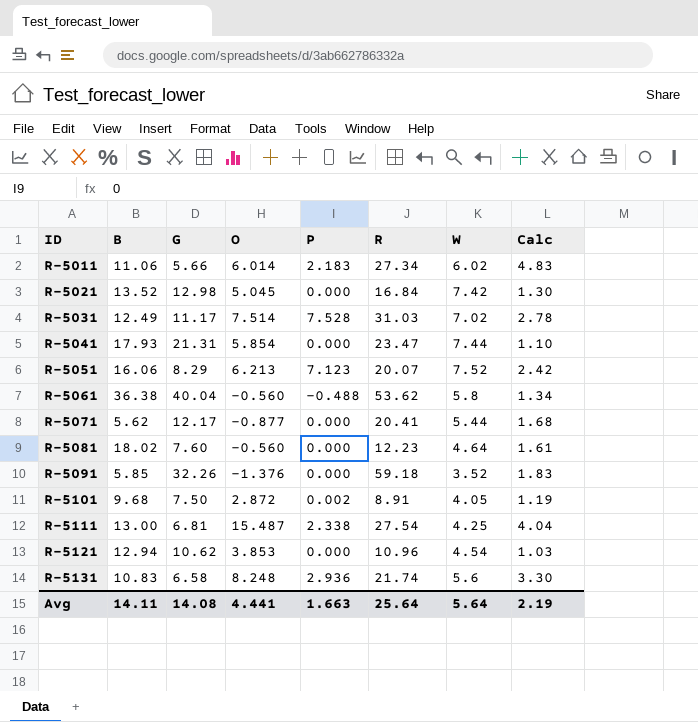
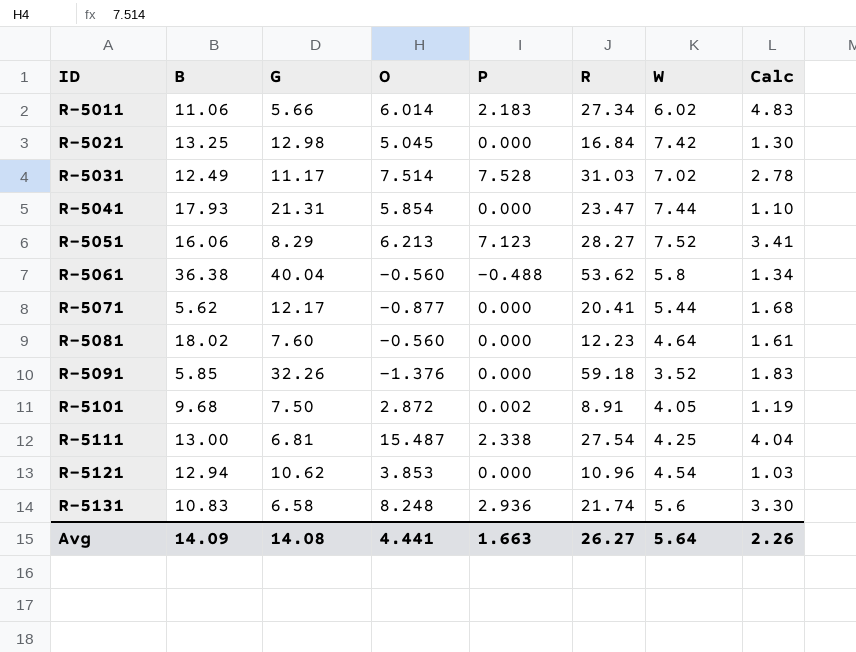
R-5021 | B: 13.52 -> 13.25
R-5051 | R: 20.07 -> 28.27
R-5051 | Calc: 2.42 -> 3.41
Avg | B: 14.11 -> 14.09
Avg | R: 25.64 -> 26.27
Avg | Calc: 2.19 -> 2.26

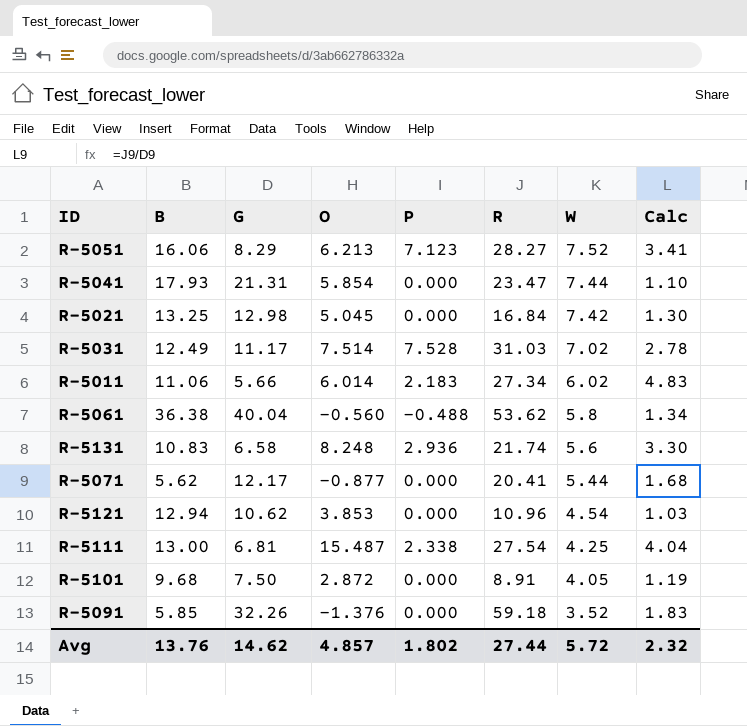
row order: ID ascending -> W descending
row R-5081: 18.02 | 7.60 | -0.560 | 0.000 | 12.23 | 4.64 | 1.61 -> none
R-5101 | P: 0.002 -> 0.000
Avg | B: 14.09 -> 13.76
Avg | G: 14.08 -> 14.62
Avg | O: 4.441 -> 4.857
Avg | P: 1.663 -> 1.802
Avg | R: 26.27 -> 27.44
Avg | W: 5.64 -> 5.72
Avg | Calc: 2.26 -> 2.32

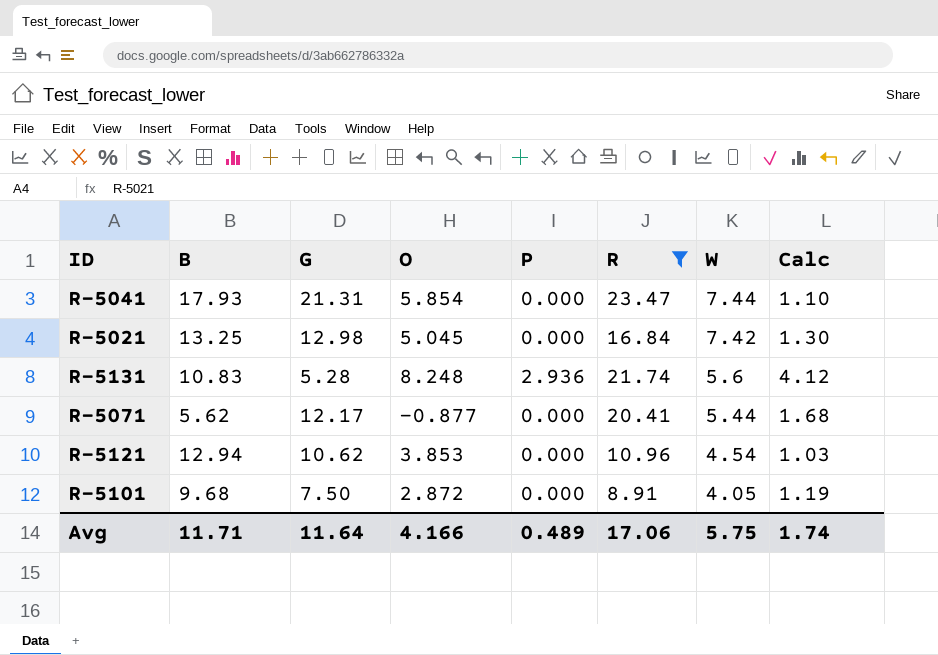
filter: none -> R <= 23.47
R-5131 | G: 6.58 -> 5.28
R-5131 | Calc: 3.30 -> 4.12
Avg | B: 13.76 -> 11.71
Avg | G: 14.62 -> 11.64
Avg | O: 4.857 -> 4.166
Avg | P: 1.802 -> 0.489
Avg | R: 27.44 -> 17.06
Avg | W: 5.72 -> 5.75
Avg | Calc: 2.32 -> 1.74

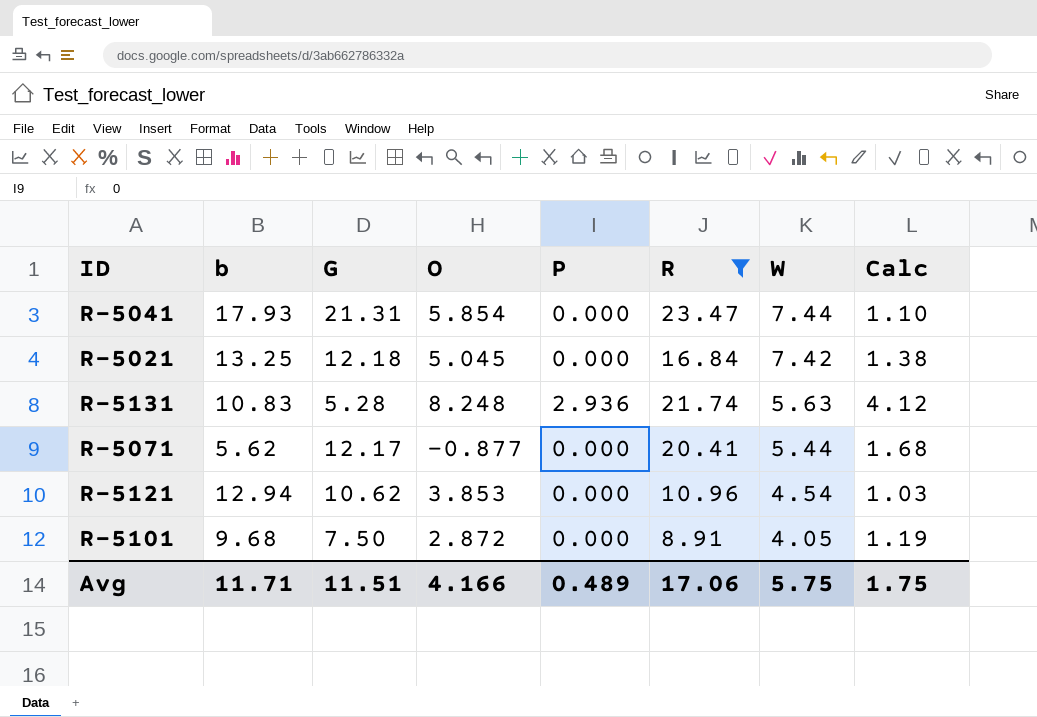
column name: B -> b
R-5021 | G: 12.98 -> 12.18
R-5021 | Calc: 1.30 -> 1.38
R-5131 | W: 5.6 -> 5.63
Avg | G: 11.64 -> 11.51
Avg | Calc: 1.74 -> 1.75

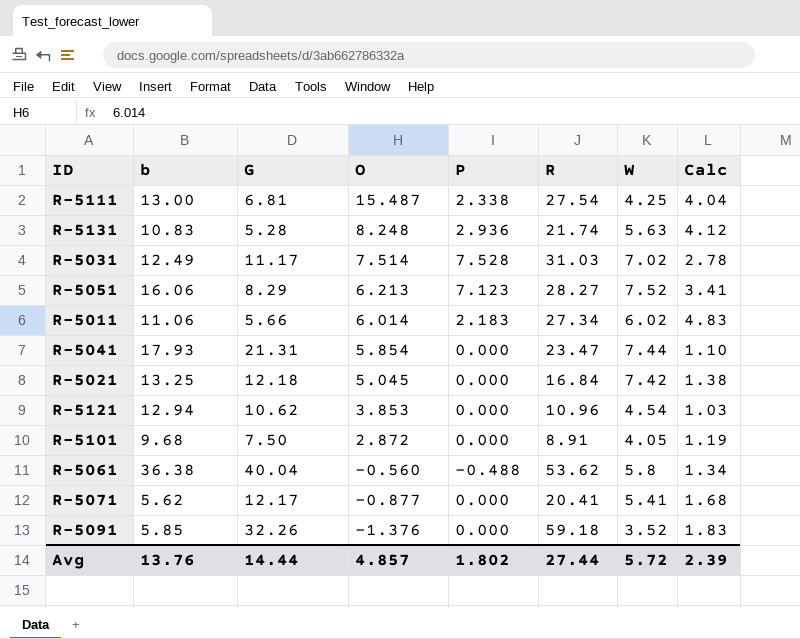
filter: R <= 23.47 -> none
row order: W descending -> O descending
R-5071 | W: 5.44 -> 5.41
Avg | b: 11.71 -> 13.76
Avg | G: 11.51 -> 14.44
Avg | O: 4.166 -> 4.857
Avg | P: 0.489 -> 1.802
Avg | R: 17.06 -> 27.44
Avg | W: 5.75 -> 5.72
Avg | Calc: 1.75 -> 2.39

